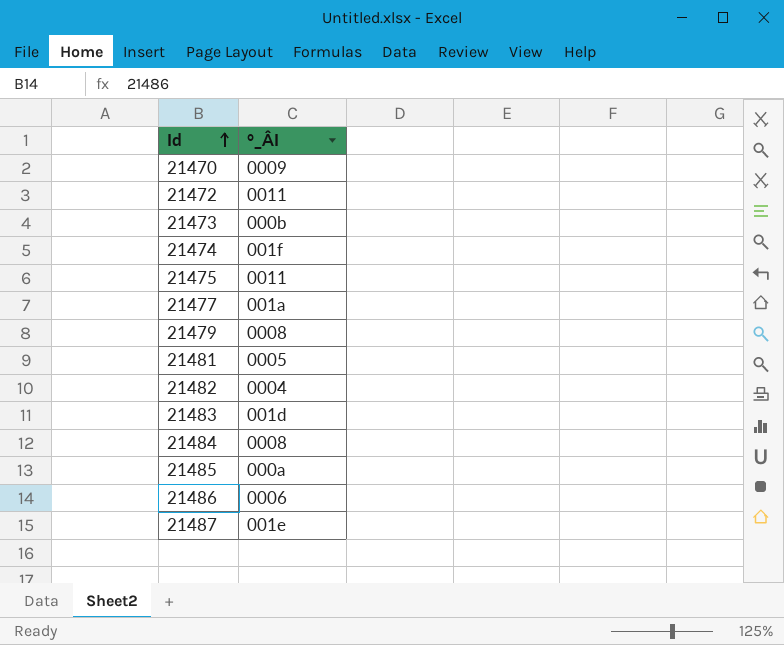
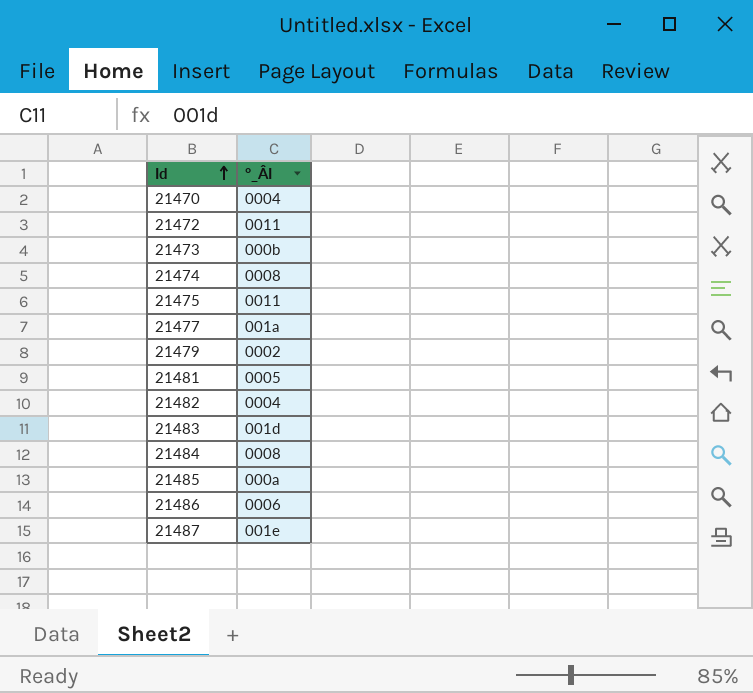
21470 | °_ÂI: 0009 -> 0004
21474 | °_ÂI: 001f -> 0008
21479 | °_ÂI: 0008 -> 0002

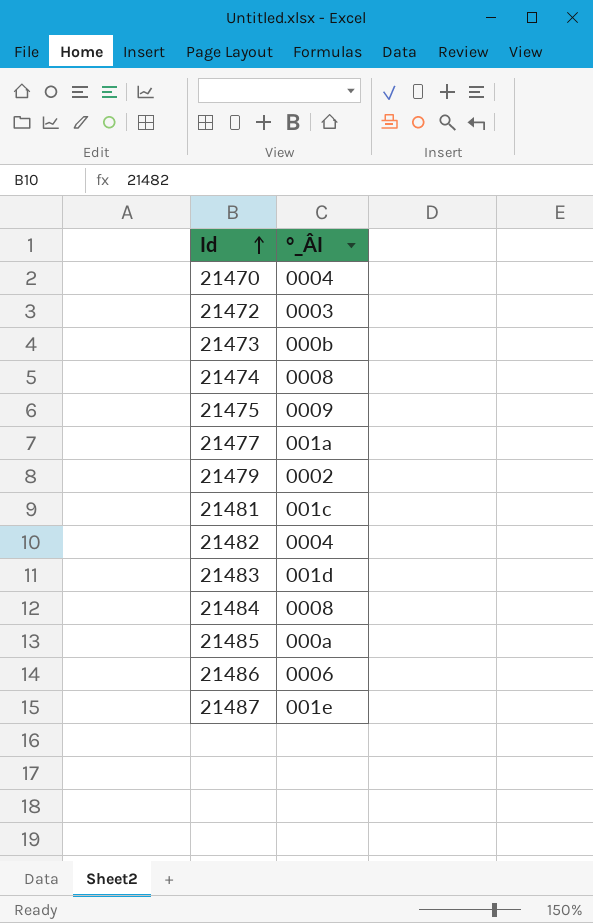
21472 | °_ÂI: 0011 -> 0003
21475 | °_ÂI: 0011 -> 0009
21481 | °_ÂI: 0005 -> 001c

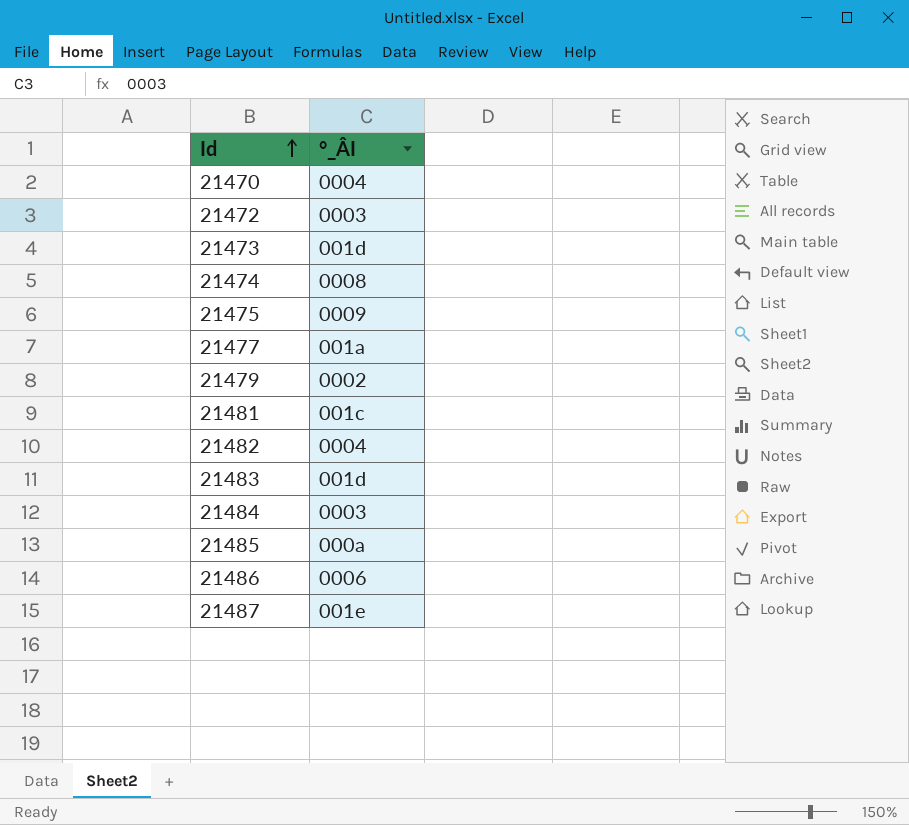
21473 | °_ÂI: 000b -> 001d
21484 | °_ÂI: 0008 -> 0003

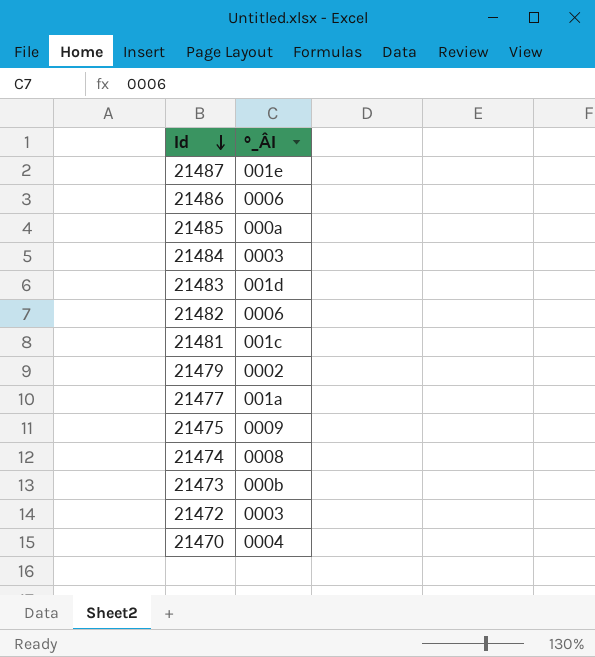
row order: Id ascending -> Id descending
21482 | °_ÂI: 0004 -> 0006
21473 | °_ÂI: 001d -> 000b

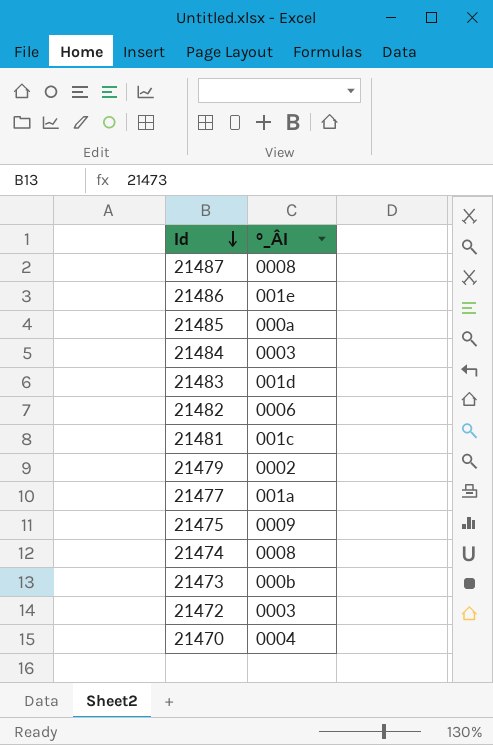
21487 | °_ÂI: 001e -> 0008
21486 | °_ÂI: 0006 -> 001e

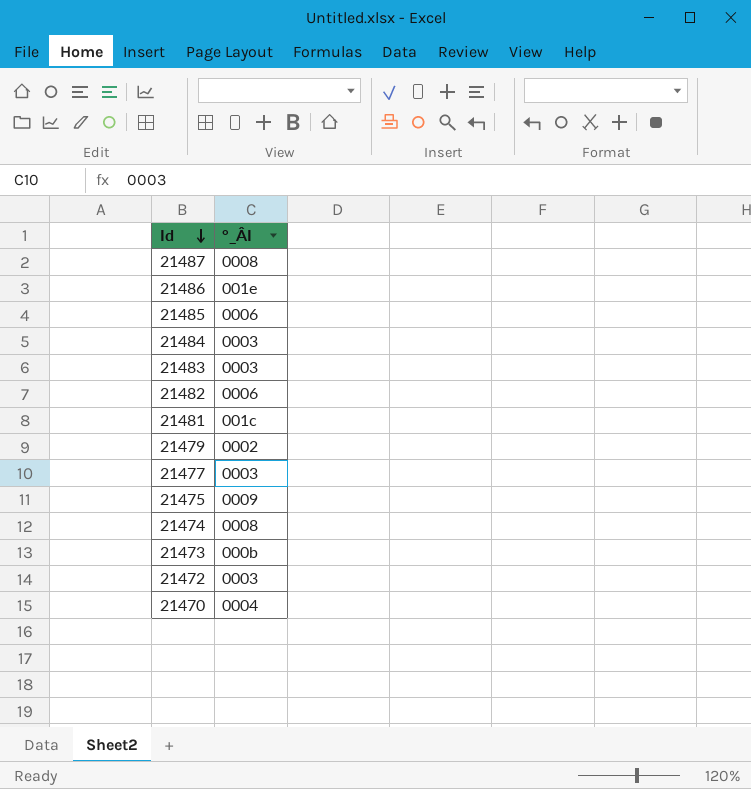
21485 | °_ÂI: 000a -> 0006
21483 | °_ÂI: 001d -> 0003
21477 | °_ÂI: 001a -> 0003

